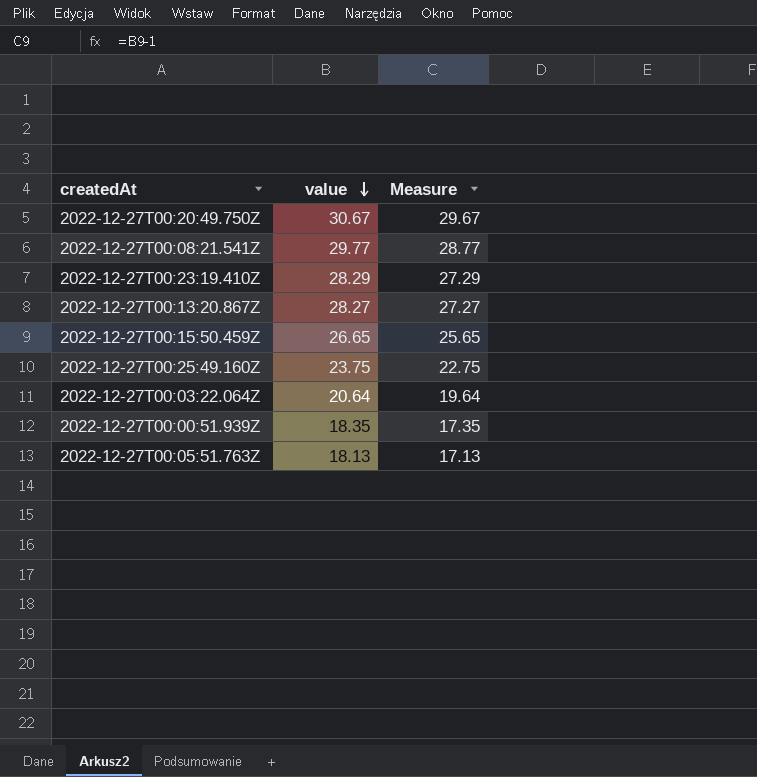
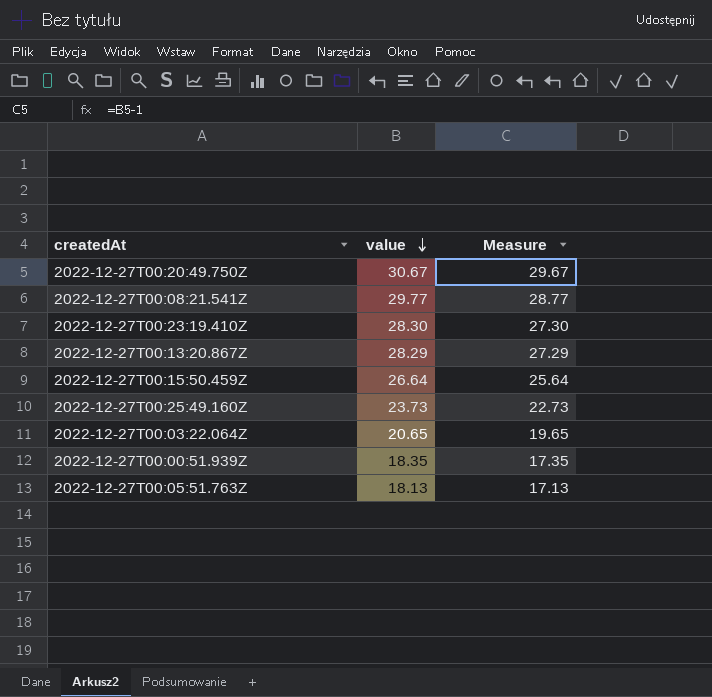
2022-12-27T00:23:19.410Z | value: 28.29 -> 28.30
2022-12-27T00:23:19.410Z | Measure: 27.29 -> 27.30
2022-12-27T00:13:20.867Z | value: 28.27 -> 28.29
2022-12-27T00:13:20.867Z | Measure: 27.27 -> 27.29
2022-12-27T00:15:50.459Z | value: 26.65 -> 26.64
2022-12-27T00:15:50.459Z | Measure: 25.65 -> 25.64
2022-12-27T00:25:49.160Z | value: 23.75 -> 23.73
2022-12-27T00:25:49.160Z | Measure: 22.75 -> 22.73
2022-12-27T00:03:22.064Z | value: 20.64 -> 20.65
2022-12-27T00:03:22.064Z | Measure: 19.64 -> 19.65

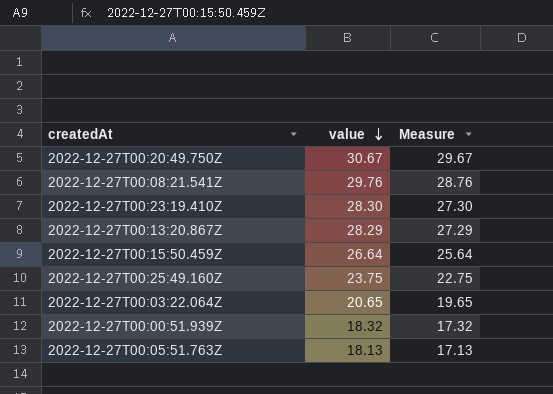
2022-12-27T00:08:21.541Z | value: 29.77 -> 29.76
2022-12-27T00:08:21.541Z | Measure: 28.77 -> 28.76
2022-12-27T00:25:49.160Z | value: 23.73 -> 23.75
2022-12-27T00:25:49.160Z | Measure: 22.73 -> 22.75
2022-12-27T00:00:51.939Z | value: 18.35 -> 18.32
2022-12-27T00:00:51.939Z | Measure: 17.35 -> 17.32

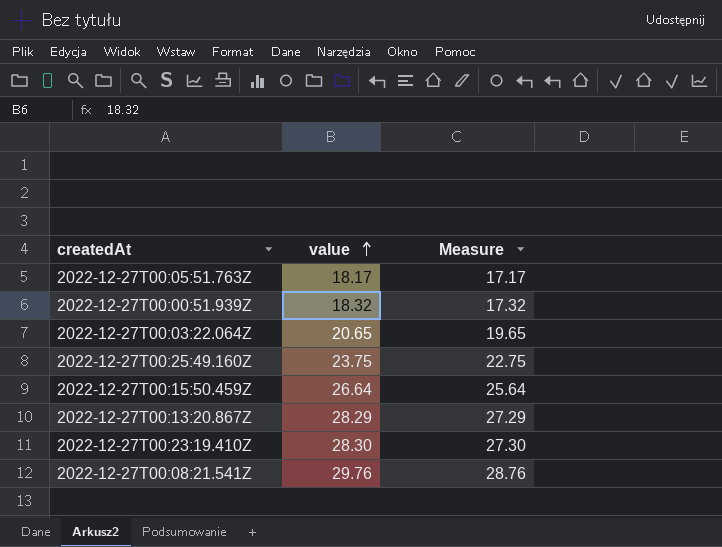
row order: value descending -> value ascending
row 2022-12-27T00:20:49.750Z: 30.67 | 29.67 -> none
2022-12-27T00:05:51.763Z | value: 18.13 -> 18.17
2022-12-27T00:05:51.763Z | Measure: 17.13 -> 17.17

